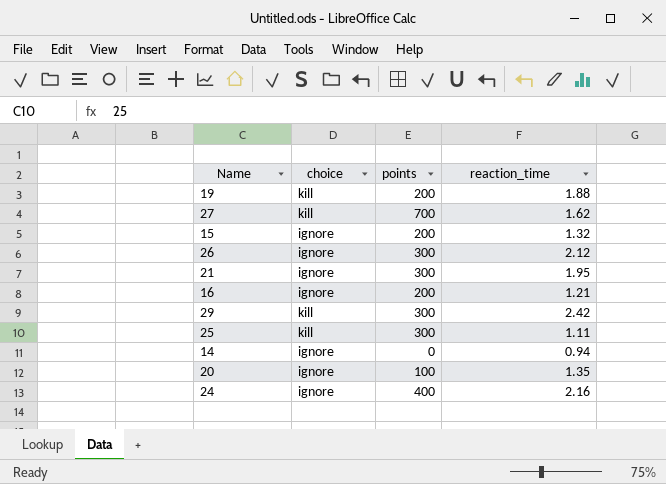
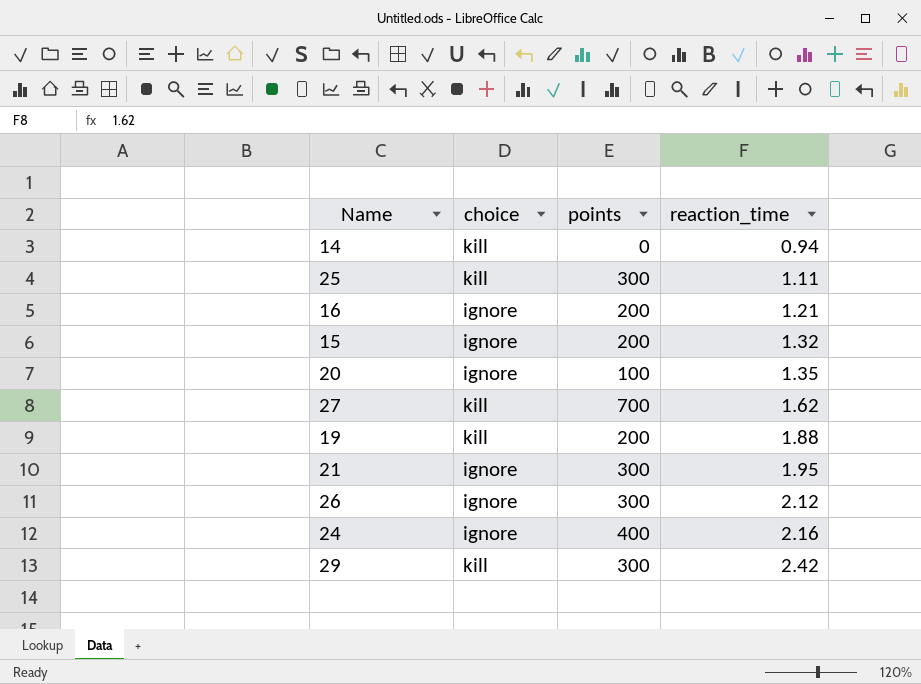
row order: none -> reaction_time ascending
14 | choice: ignore -> kill

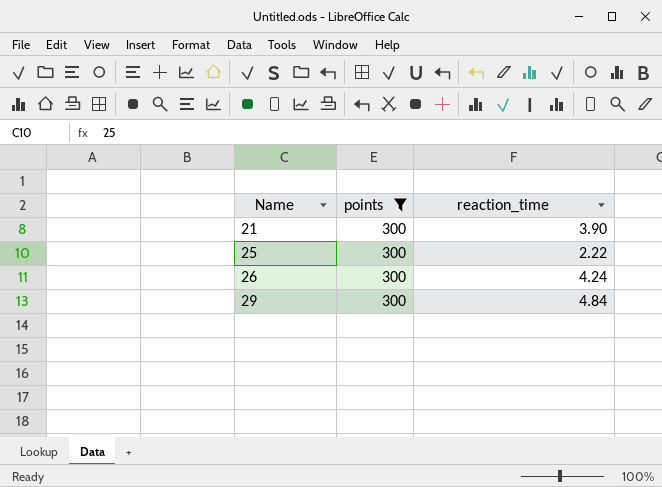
filter: none -> points = 300
row order: reaction_time ascending -> Name ascending
column choice | position: 2 -> none
21 | reaction_time: 1.95 -> 3.90
25 | reaction_time: 1.11 -> 2.22
26 | reaction_time: 2.12 -> 4.24
29 | reaction_time: 2.42 -> 4.84

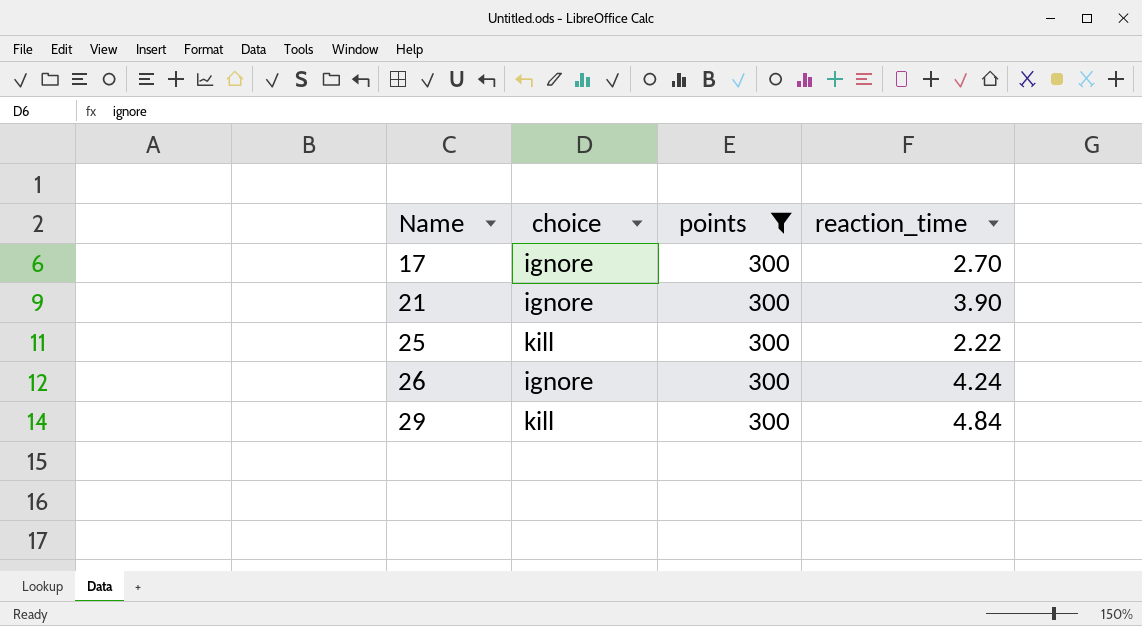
column choice | position: none -> 2
row 17: none -> ignore | 300 | 2.70

